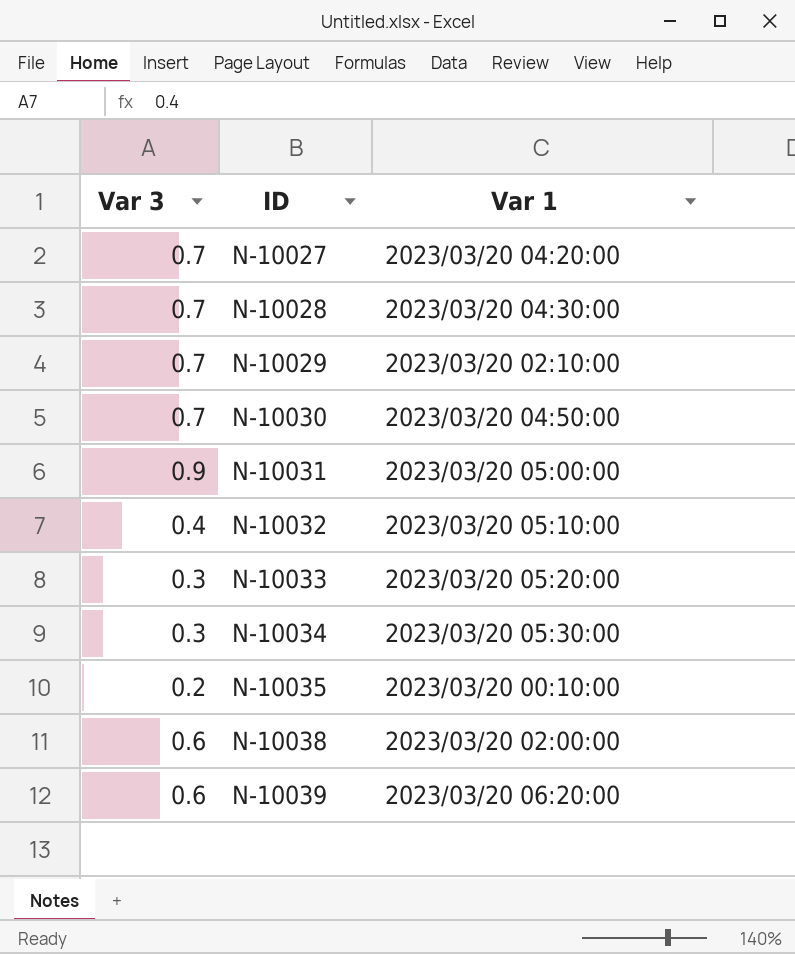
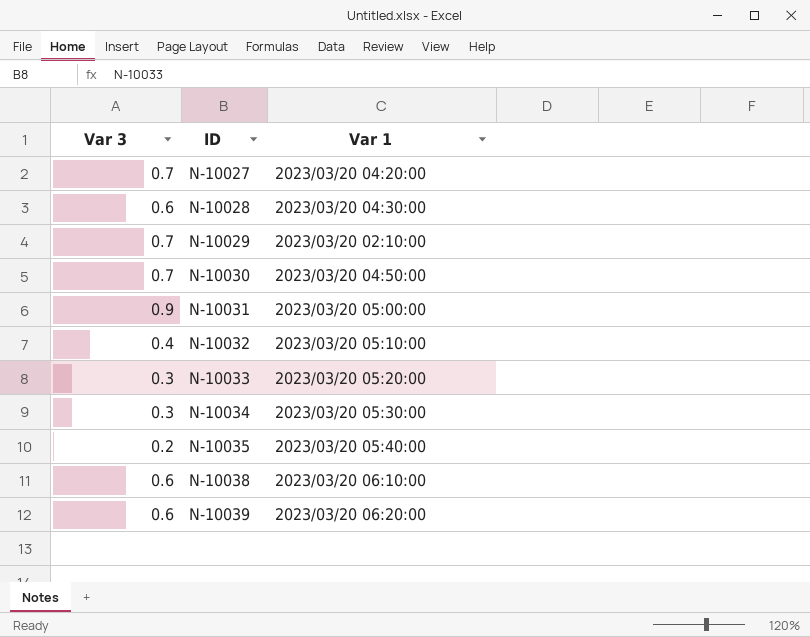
N-10028 | Var 3: 0.7 -> 0.6
N-10035 | Var 1: 2023/03/20 00:10:00 -> 2023/03/20 05:40:00
N-10038 | Var 1: 2023/03/20 02:00:00 -> 2023/03/20 06:10:00

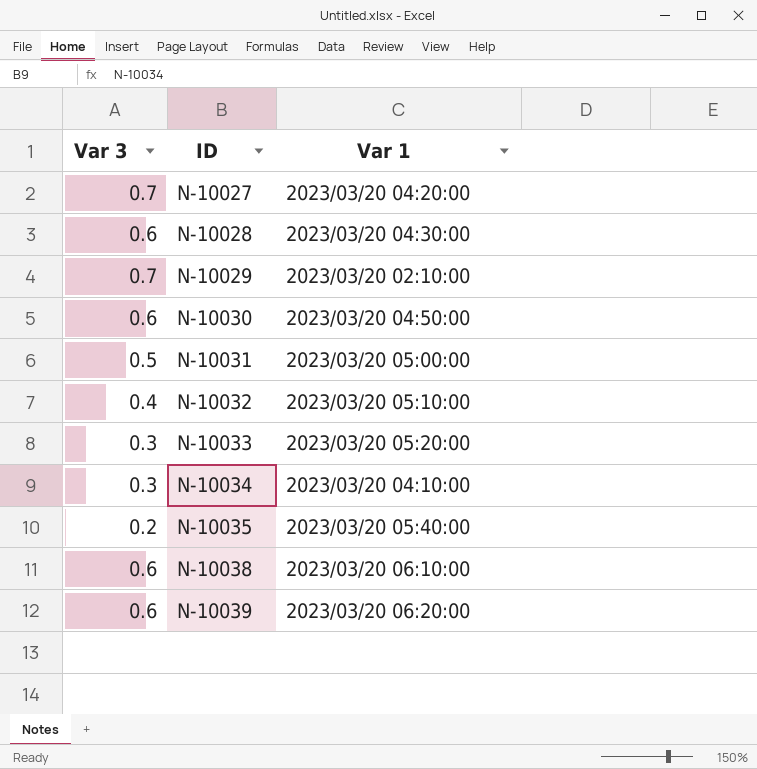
N-10030 | Var 3: 0.7 -> 0.6
N-10031 | Var 3: 0.9 -> 0.5
N-10034 | Var 1: 2023/03/20 05:30:00 -> 2023/03/20 04:10:00

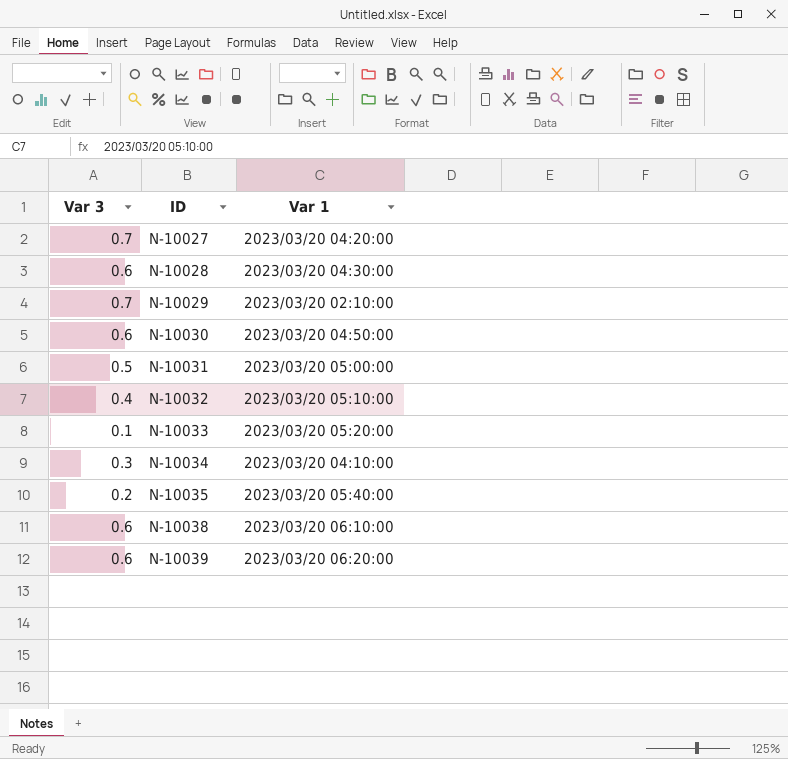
N-10033 | Var 3: 0.3 -> 0.1

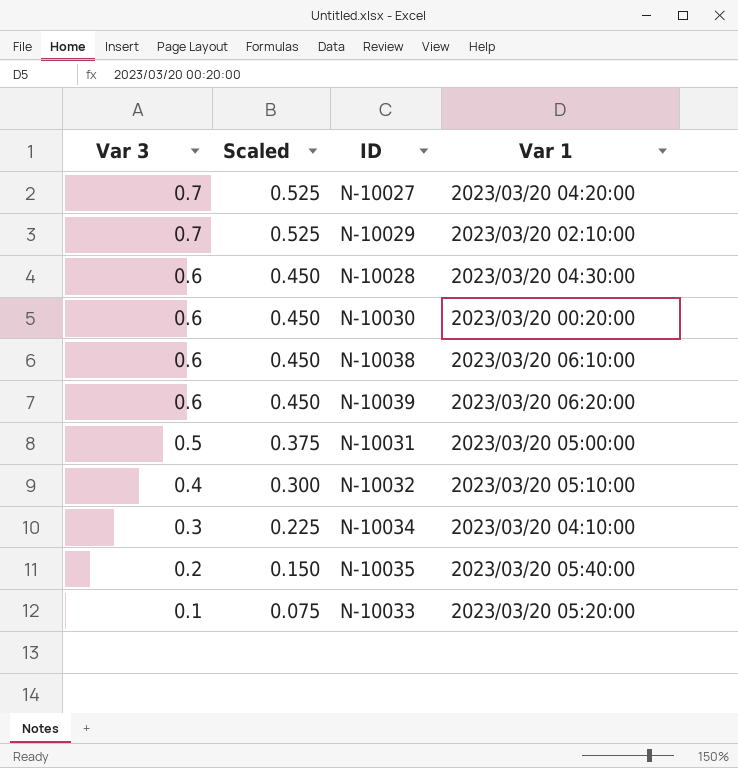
row order: ID ascending -> Var 3 descending
column Scaled | formula: none -> [Var 3] * 0.75
N-10030 | Var 1: 2023/03/20 04:50:00 -> 2023/03/20 00:20:00

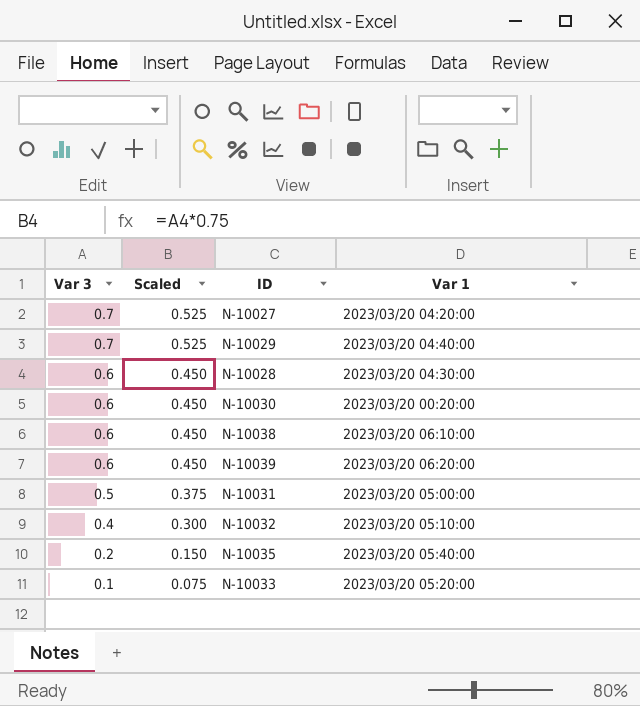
row N-10034: 0.3 | 0.225 | 2023/03/20 04:10:00 -> none
N-10029 | Var 1: 2023/03/20 02:10:00 -> 2023/03/20 04:40:00

